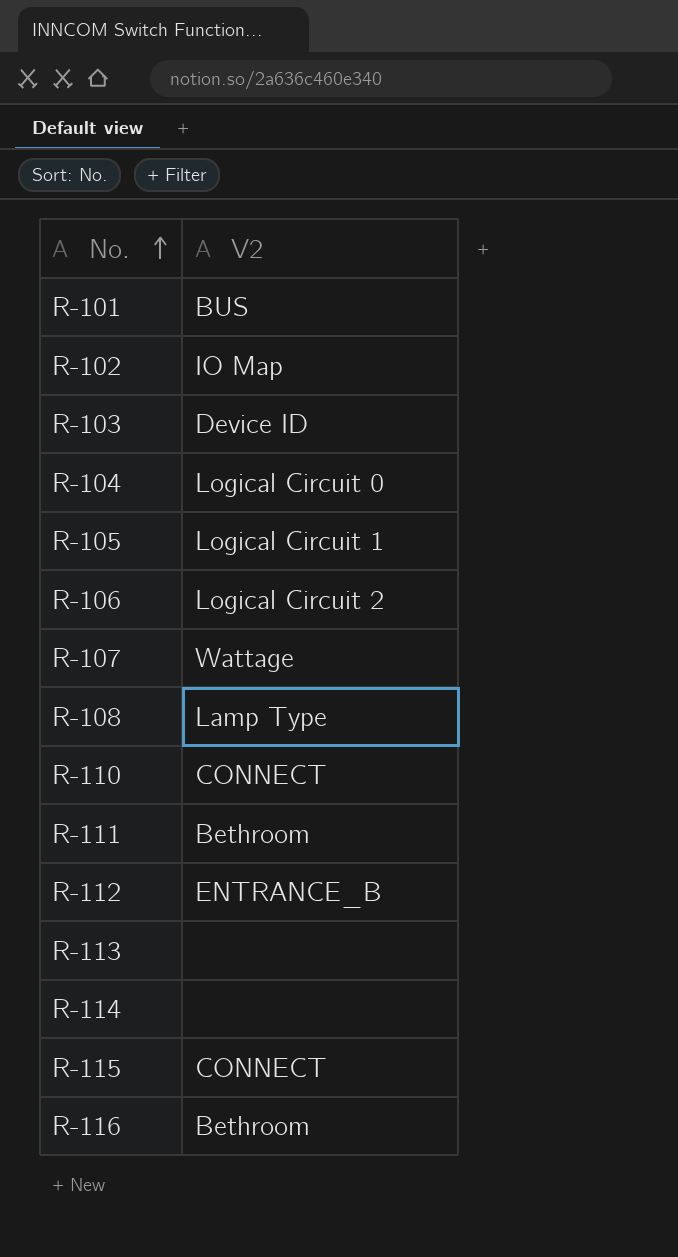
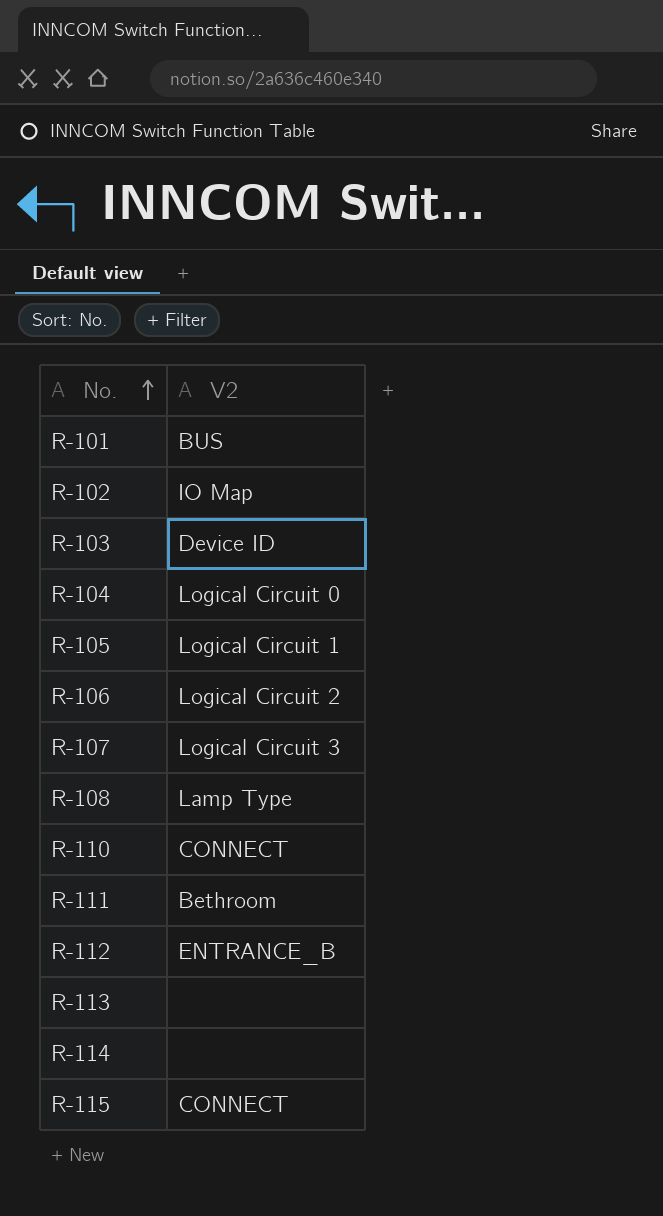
row R-116: Bethroom -> none
R-107 | V2: Wattage -> Logical Circuit 3

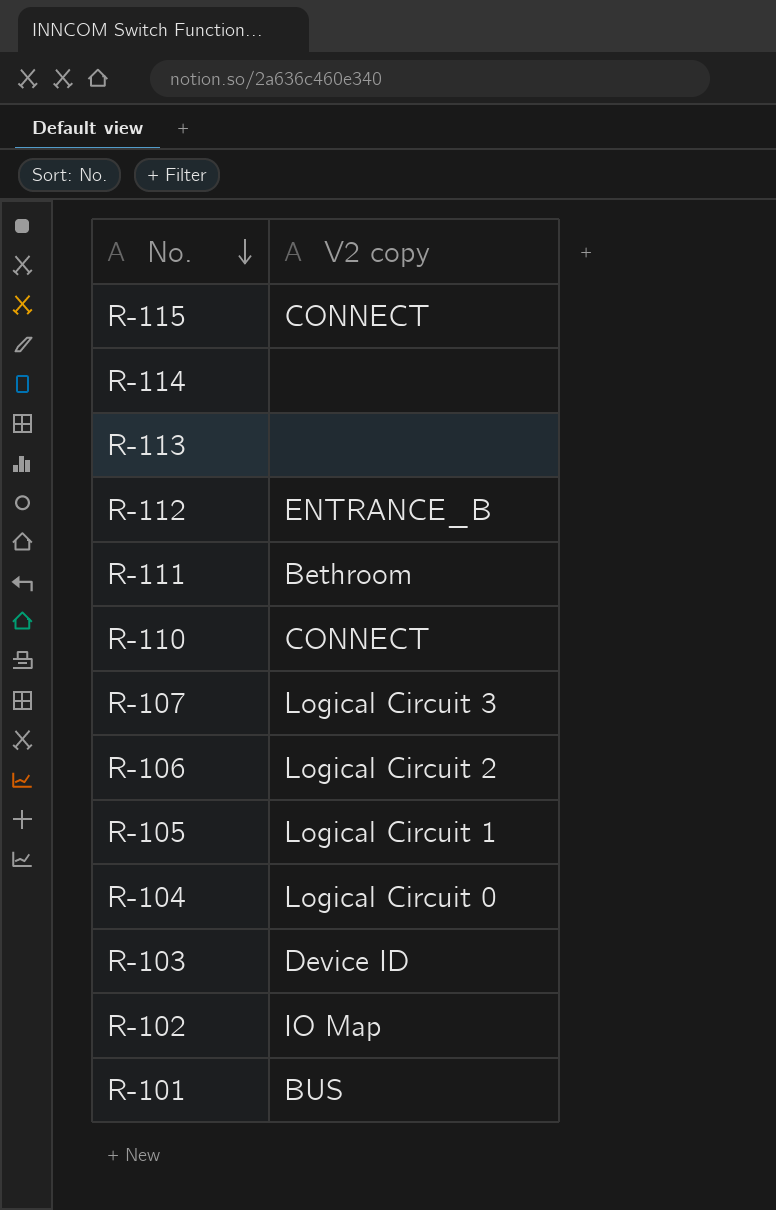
row order: No. ascending -> No. descending
column name: V2 -> V2 copy
row R-108: Lamp Type -> none

